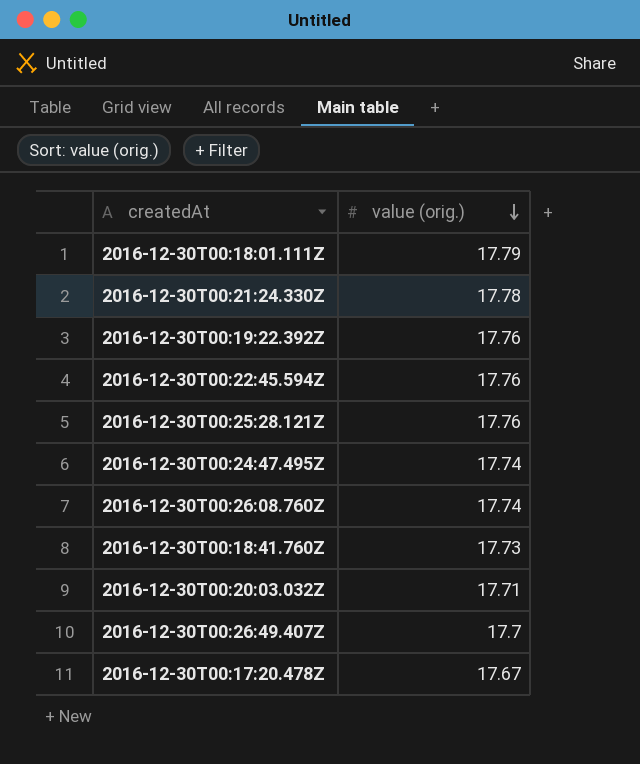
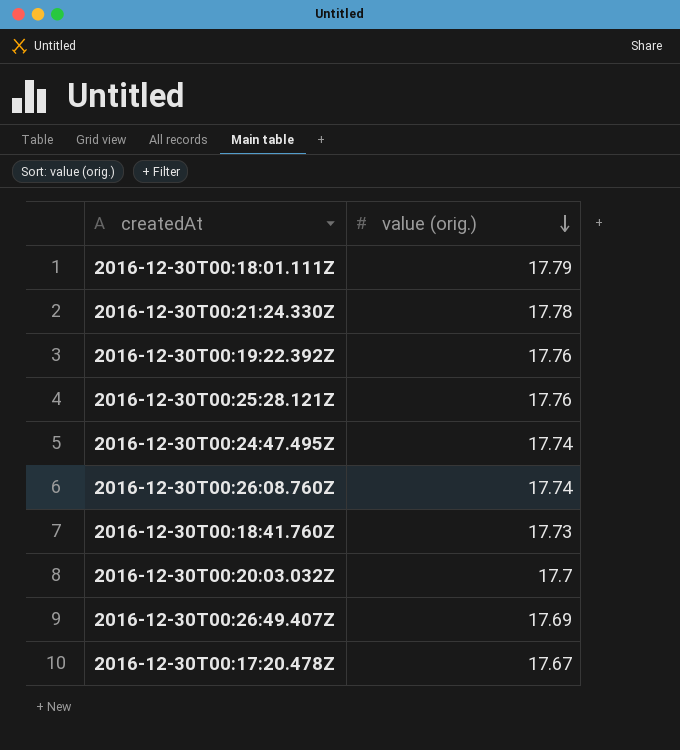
row 2016-12-30T00:22:45.594Z: 17.76 -> none
2016-12-30T00:20:03.032Z | value (orig.): 17.71 -> 17.7
2016-12-30T00:26:49.407Z | value (orig.): 17.7 -> 17.69

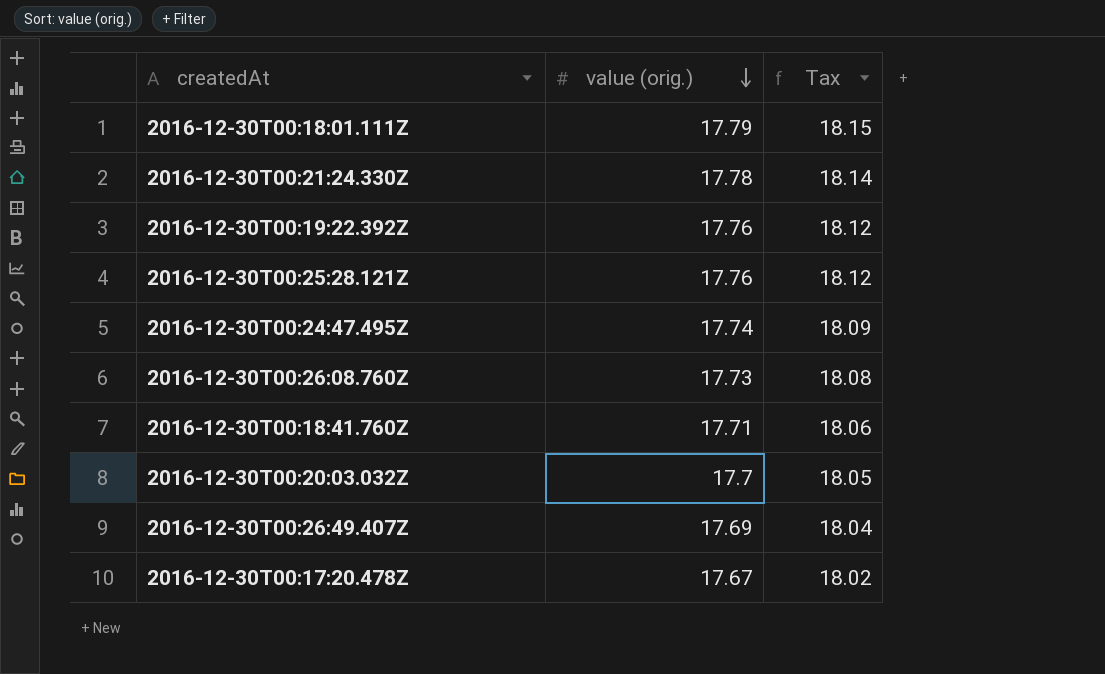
column Tax | formula: none -> [value (orig.)] * 1.02
2016-12-30T00:26:08.760Z | value (orig.): 17.74 -> 17.73
2016-12-30T00:18:41.760Z | value (orig.): 17.73 -> 17.71

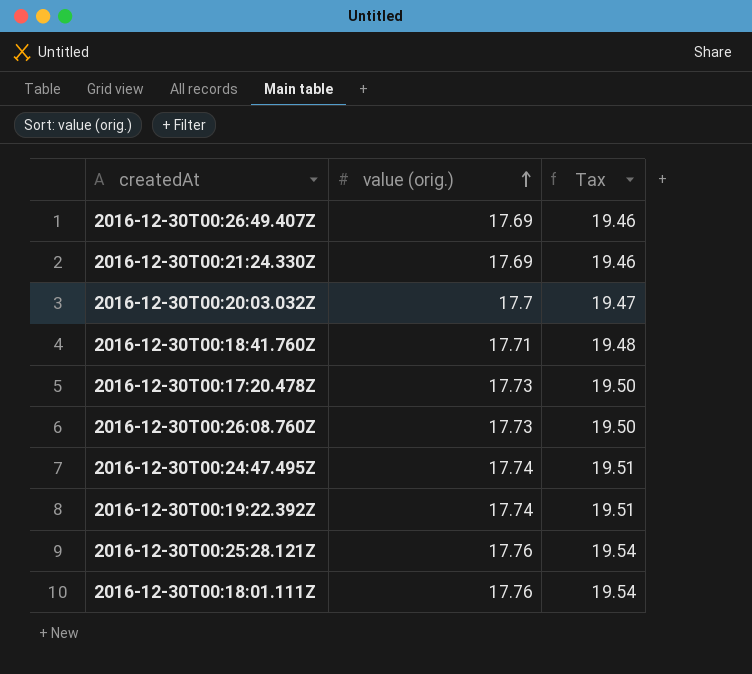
row order: value (orig.) descending -> value (orig.) ascending
column Tax | formula: [value (orig.)] * 1.02 -> [value (orig.)] * 1.1
2016-12-30T00:21:24.330Z | value (orig.): 17.78 -> 17.69
2016-12-30T00:17:20.478Z | value (orig.): 17.67 -> 17.73
2016-12-30T00:19:22.392Z | value (orig.): 17.76 -> 17.74
2016-12-30T00:18:01.111Z | value (orig.): 17.79 -> 17.76

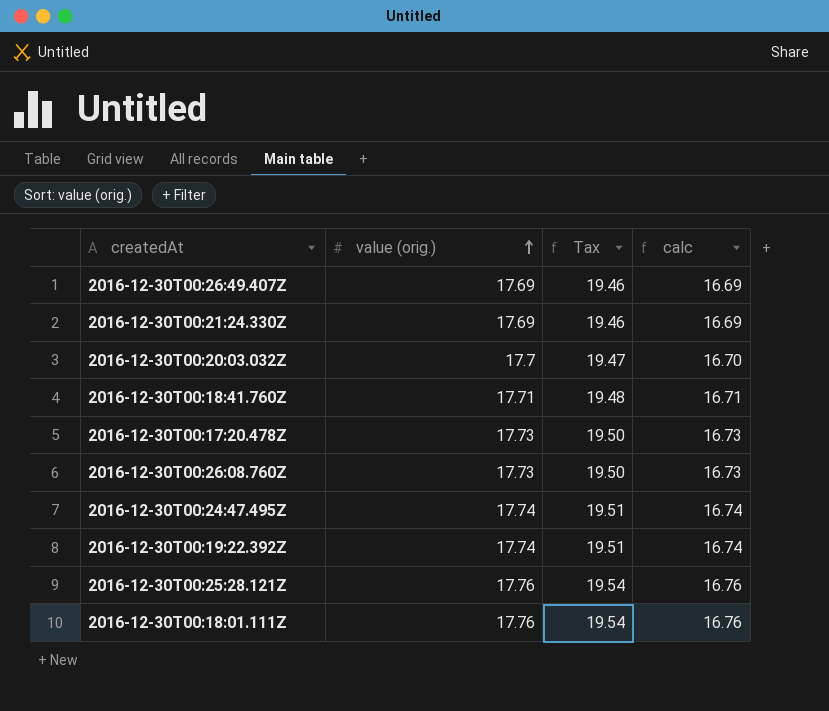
column calc | formula: none -> [value (orig.)] - 1

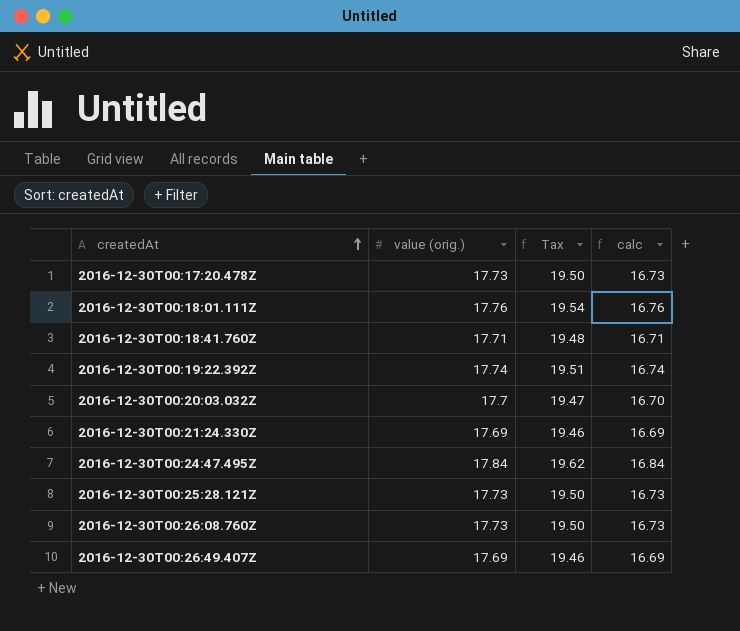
row order: value (orig.) ascending -> createdAt ascending
2016-12-30T00:24:47.495Z | value (orig.): 17.74 -> 17.84
2016-12-30T00:24:47.495Z | Tax: 19.51 -> 19.62
2016-12-30T00:24:47.495Z | calc: 16.74 -> 16.84
2016-12-30T00:25:28.121Z | value (orig.): 17.76 -> 17.73
2016-12-30T00:25:28.121Z | Tax: 19.54 -> 19.50
2016-12-30T00:25:28.121Z | calc: 16.76 -> 16.73

